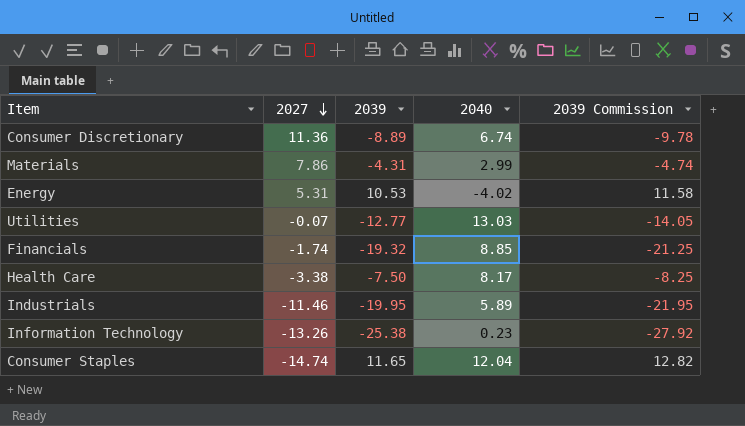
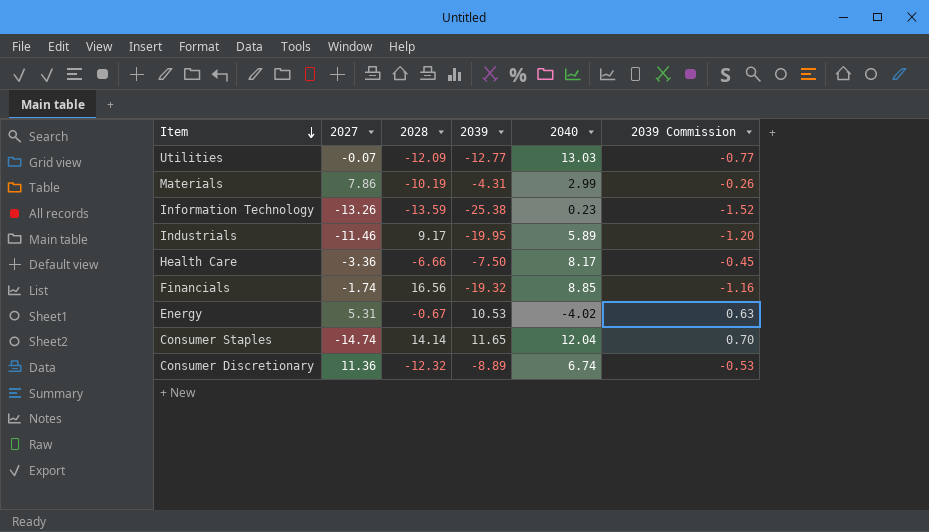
row order: 2027 descending -> Item descending
column 2028 | position: none -> 3
column 2039 Commission | formula: [2039] * 1.1 -> [2039] * 0.06
Health Care | 2027: -3.38 -> -3.36

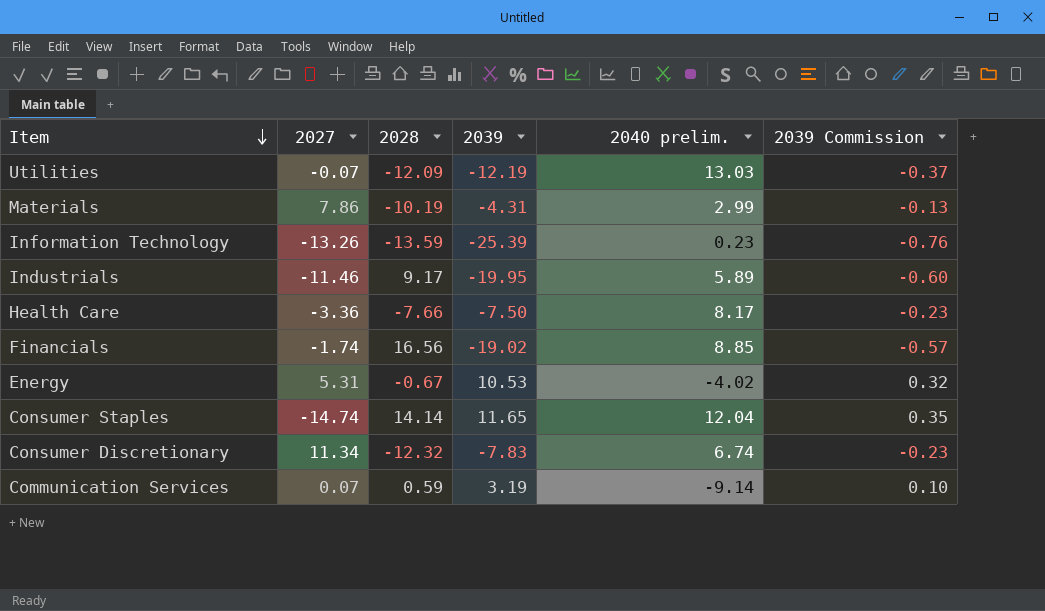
column name: 2040 -> 2040 prelim.
column 2039 Commission | formula: [2039] * 0.06 -> [2039] * 0.03
Utilities | 2039: -12.77 -> -12.19
Information Technology | 2039: -25.38 -> -25.39
Health Care | 2028: -6.66 -> -7.66
Financials | 2039: -19.32 -> -19.02
Consumer Discretionary | 2027: 11.36 -> 11.34
Consumer Discretionary | 2039: -8.89 -> -7.83
row Communication Services: none -> 0.07 | 0.59 | 3.19 | -9.14 | 0.10

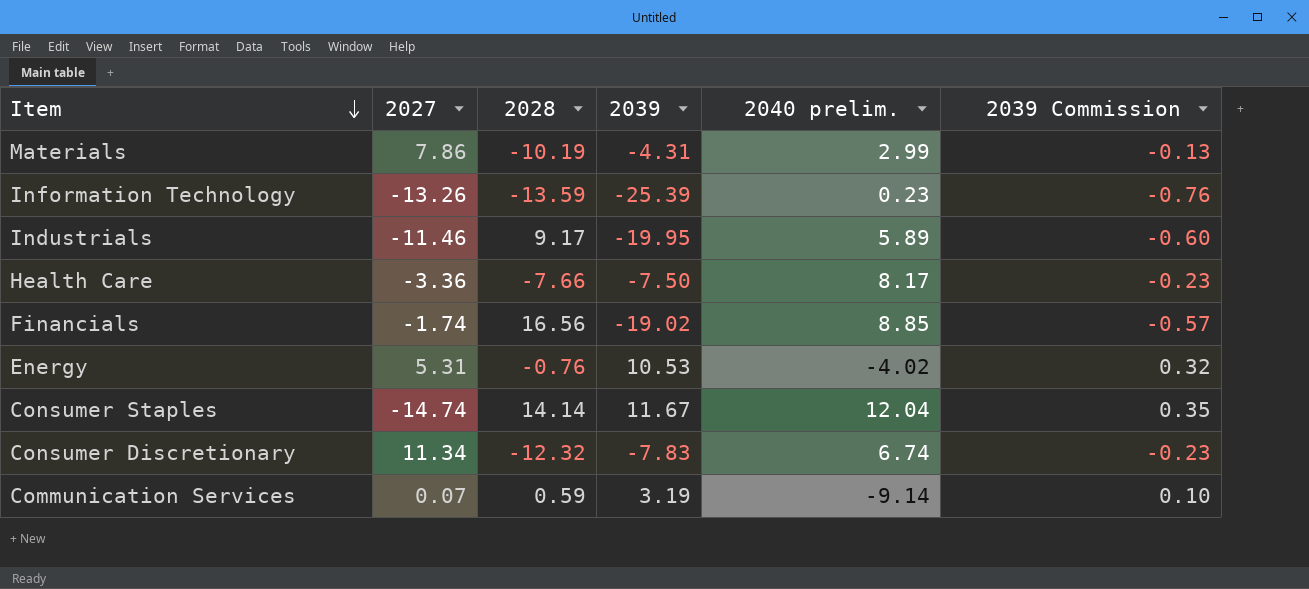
row Utilities: -0.07 | -12.09 | -12.19 | 13.03 | -0.37 -> none
Energy | 2028: -0.67 -> -0.76
Consumer Staples | 2039: 11.65 -> 11.67

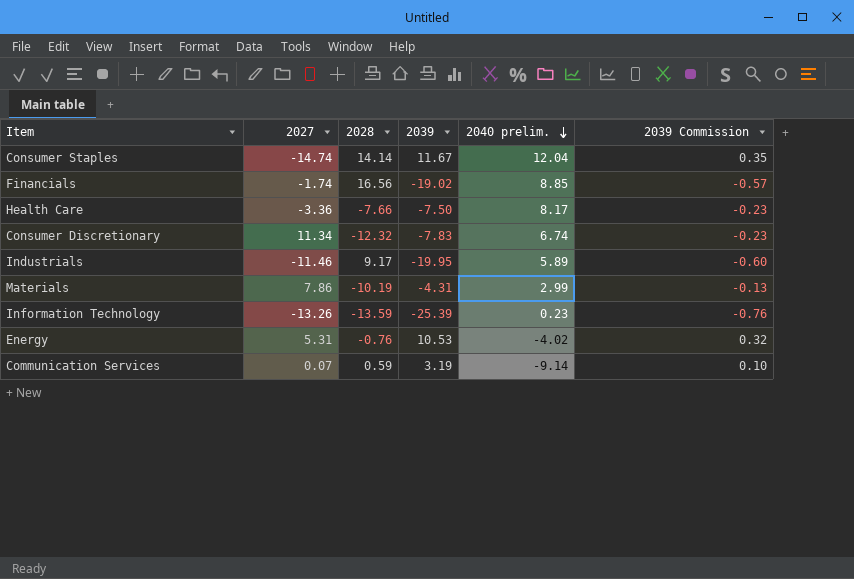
row order: Item descending -> 2040 prelim. descending

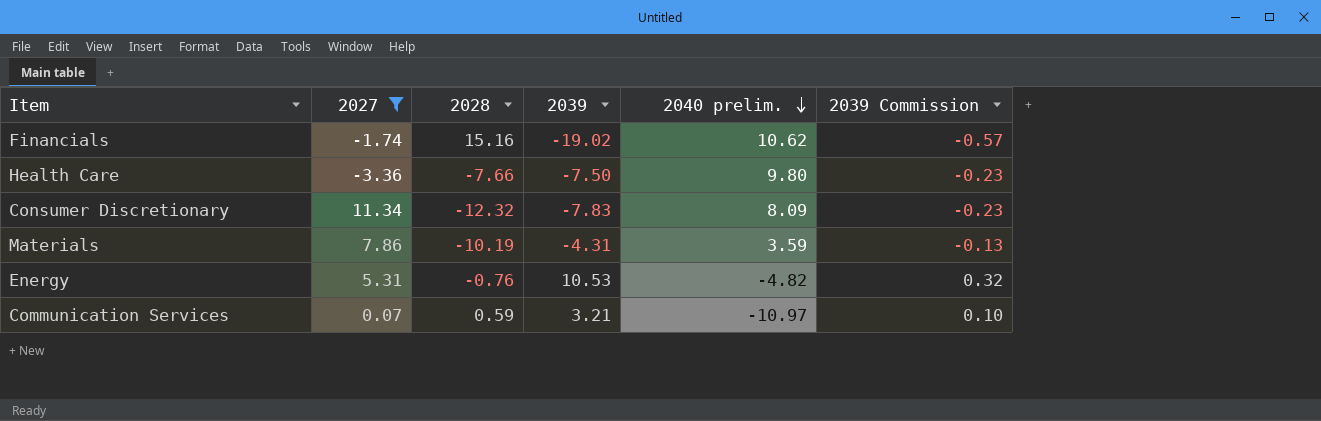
filter: none -> 2027 >= -3.36
Financials | 2028: 16.56 -> 15.16
Financials | 2040 prelim.: 8.85 -> 10.62
Health Care | 2040 prelim.: 8.17 -> 9.80
Consumer Discretionary | 2040 prelim.: 6.74 -> 8.09
Materials | 2040 prelim.: 2.99 -> 3.59
Energy | 2040 prelim.: -4.02 -> -4.82
Communication Services | 2039: 3.19 -> 3.21
Communication Services | 2040 prelim.: -9.14 -> -10.97

